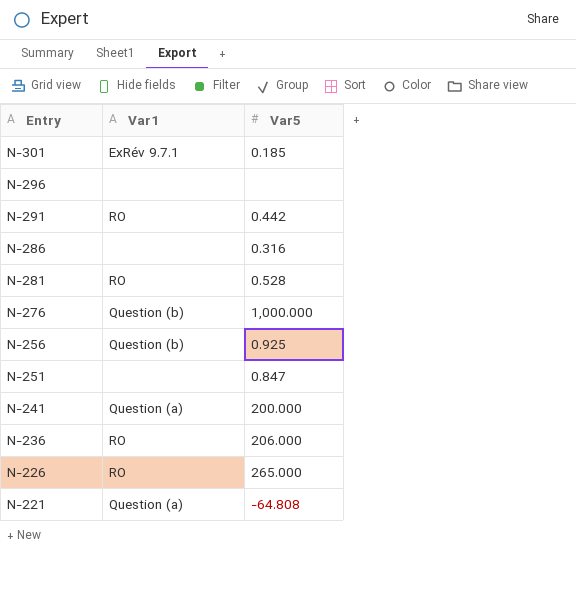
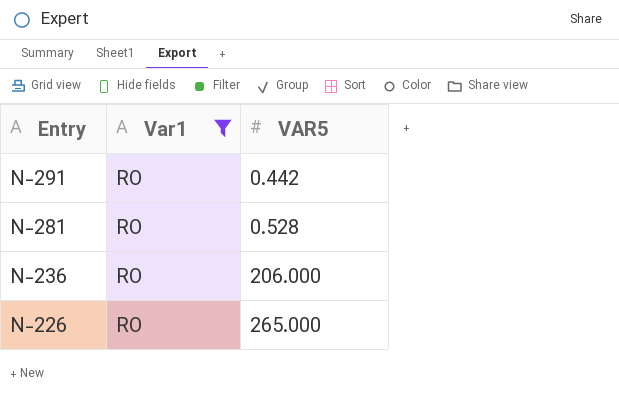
filter: none -> Var1 = RO
column name: Var5 -> VAR5

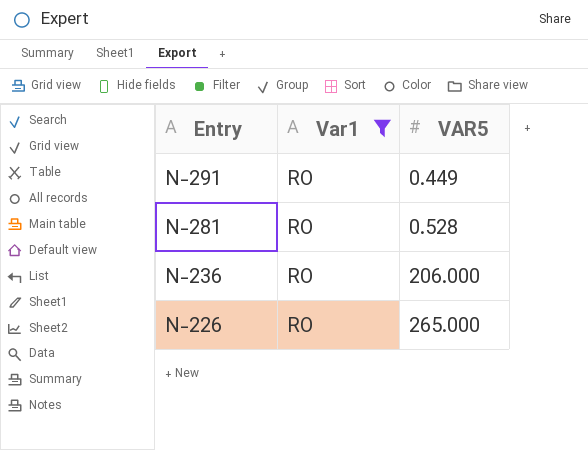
N-291 | VAR5: 0.442 -> 0.449

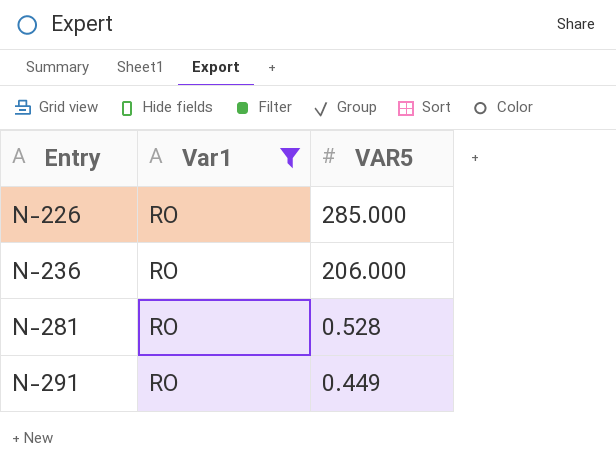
row order: Entry descending -> Entry ascending
N-226 | VAR5: 265.000 -> 285.000

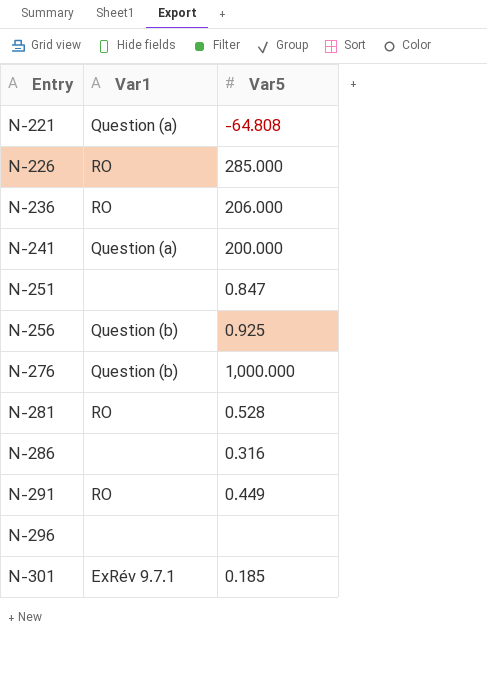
filter: Var1 = RO -> none
column name: VAR5 -> Var5

